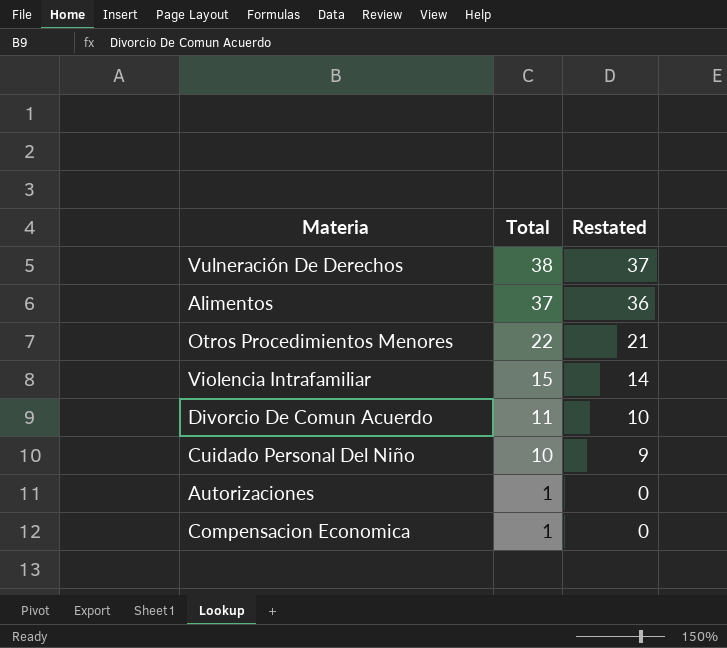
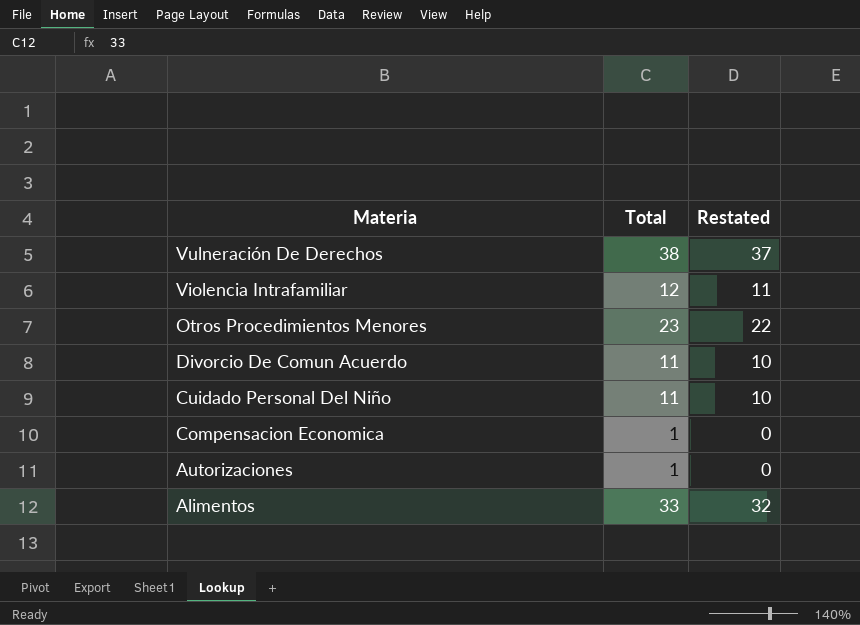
row order: Total descending -> Materia descending
Violencia Intrafamiliar | Total: 15 -> 12
Violencia Intrafamiliar | Restated: 14 -> 11
Otros Procedimientos Menores | Total: 22 -> 23
Otros Procedimientos Menores | Restated: 21 -> 22
Cuidado Personal Del Niño | Total: 10 -> 11
Cuidado Personal Del Niño | Restated: 9 -> 10
Alimentos | Total: 37 -> 33
Alimentos | Restated: 36 -> 32

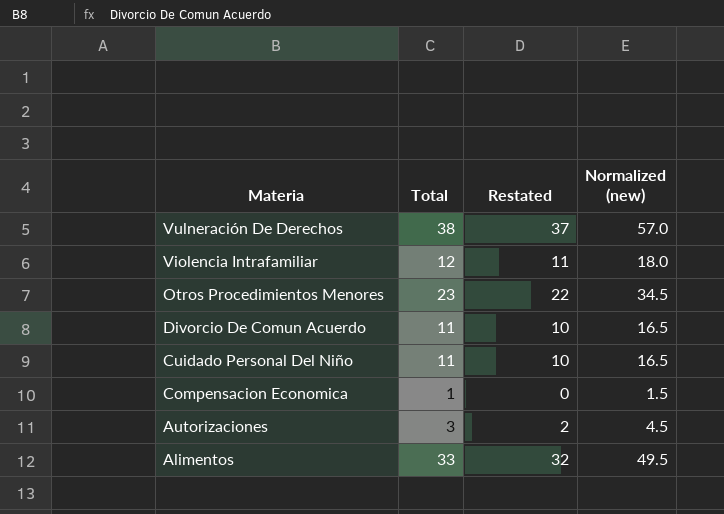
column Normalized (new) | formula: none -> [Total] * 1.5
Autorizaciones | Total: 1 -> 3
Autorizaciones | Restated: 0 -> 2

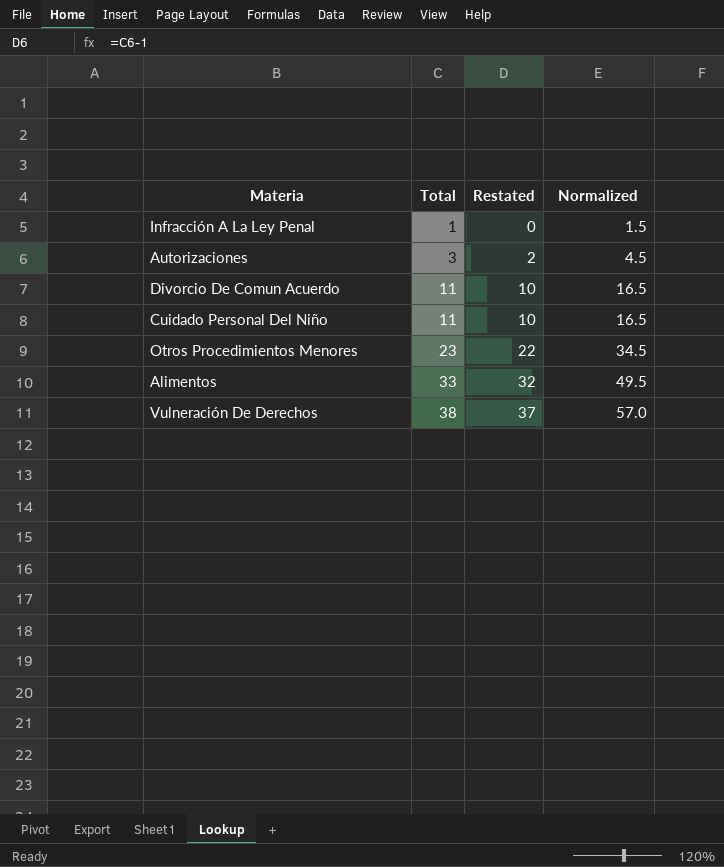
row order: Materia descending -> Total ascending
column name: Normalized (new) -> Normalized
row Violencia Intrafamiliar: 12 | 11 | 18.0 -> none
row Compensacion Economica: 1 | 0 | 1.5 -> none
row Infracción A La Ley Penal: none -> 1 | 0 | 1.5

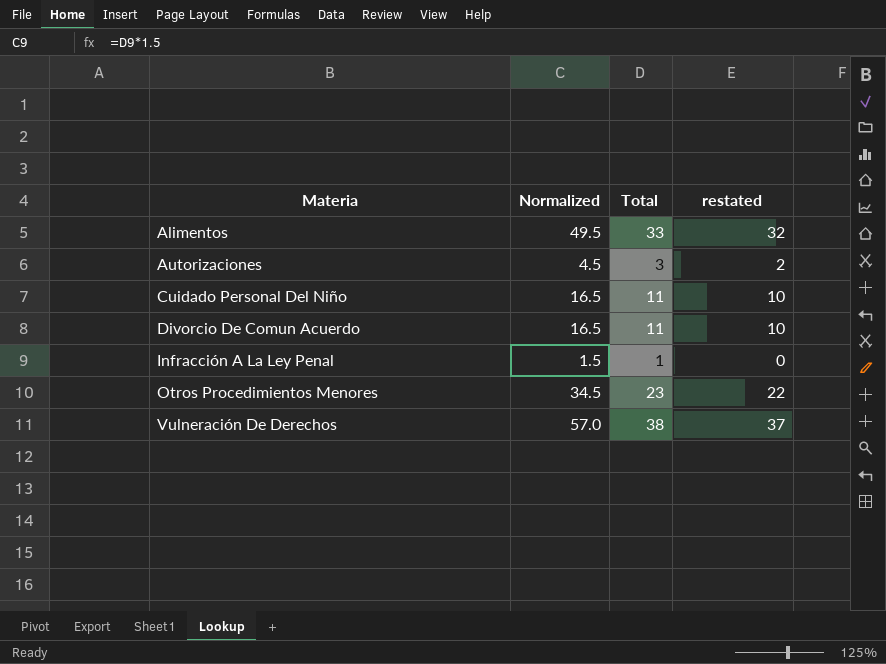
row order: Total ascending -> Materia ascending
column Normalized | position: 4 -> 2
column name: Restated -> restated

